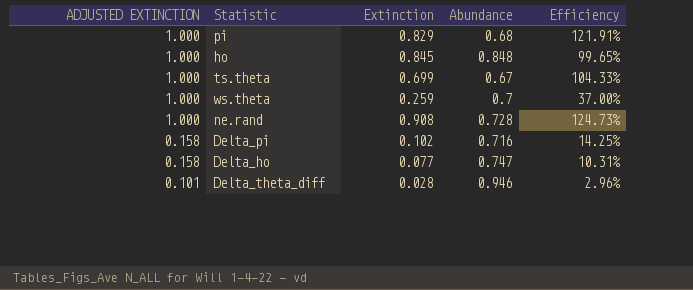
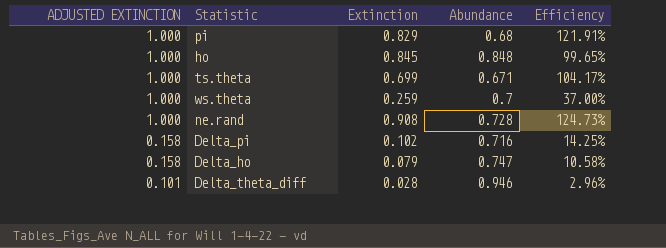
ts.theta | Abundance: 0.67 -> 0.671
ts.theta | Efficiency: 104.33% -> 104.17%
Delta_ho | Extinction: 0.077 -> 0.079
Delta_ho | Efficiency: 10.31% -> 10.58%

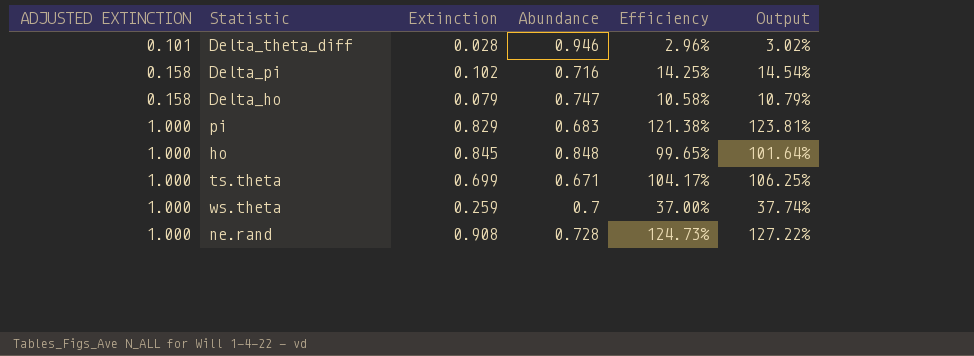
row order: ADJUSTED EXTINCTION descending -> ADJUSTED EXTINCTION ascending
column Output | formula: none -> [Efficiency] * 1.02
pi | Abundance: 0.68 -> 0.683
pi | Efficiency: 121.91% -> 121.38%

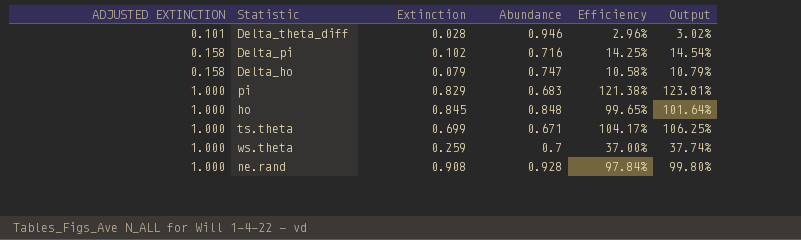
ne.rand | Abundance: 0.728 -> 0.928
ne.rand | Efficiency: 124.73% -> 97.84%
ne.rand | Output: 127.22% -> 99.80%

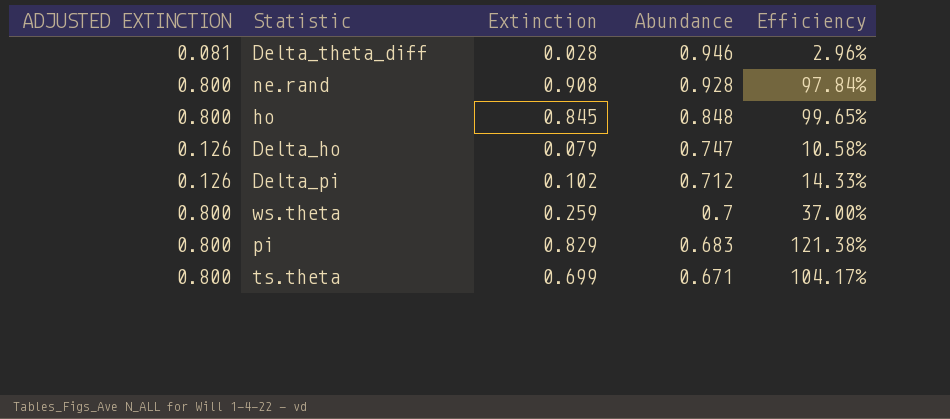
row order: ADJUSTED EXTINCTION ascending -> Abundance descending
column Output | formula: [Efficiency] * 1.02 -> none
Delta_theta_diff | ADJUSTED EXTINCTION: 0.101 -> 0.081
ne.rand | ADJUSTED EXTINCTION: 1.000 -> 0.800
ho | ADJUSTED EXTINCTION: 1.000 -> 0.800
Delta_ho | ADJUSTED EXTINCTION: 0.158 -> 0.126
Delta_pi | ADJUSTED EXTINCTION: 0.158 -> 0.126
Delta_pi | Abundance: 0.716 -> 0.712
Delta_pi | Efficiency: 14.25% -> 14.33%
ws.theta | ADJUSTED EXTINCTION: 1.000 -> 0.800
pi | ADJUSTED EXTINCTION: 1.000 -> 0.800
ts.theta | ADJUSTED EXTINCTION: 1.000 -> 0.800

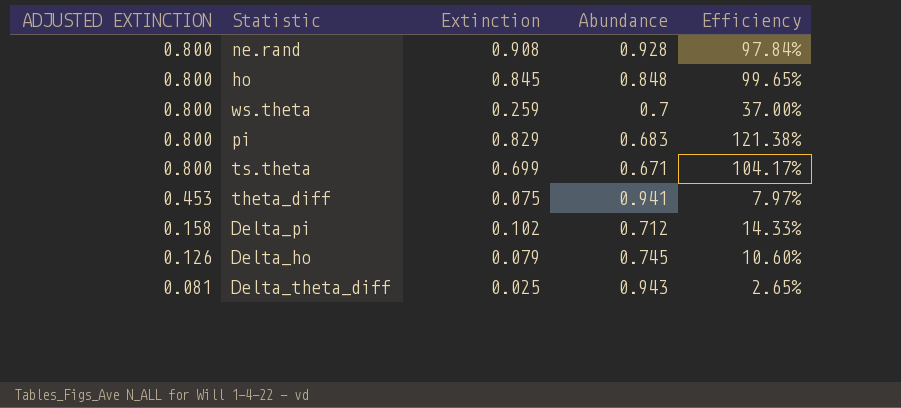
row order: Abundance descending -> ADJUSTED EXTINCTION descending
row theta_diff: none -> 0.453 | 0.075 | 0.941 | 7.97%
Delta_pi | ADJUSTED EXTINCTION: 0.126 -> 0.158
Delta_ho | Abundance: 0.747 -> 0.745
Delta_ho | Efficiency: 10.58% -> 10.60%
Delta_theta_diff | Extinction: 0.028 -> 0.025
Delta_theta_diff | Abundance: 0.946 -> 0.943
Delta_theta_diff | Efficiency: 2.96% -> 2.65%

